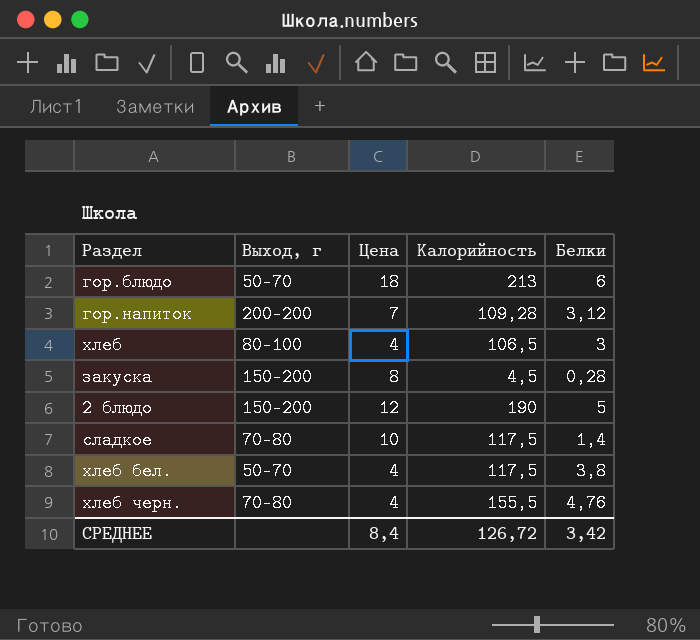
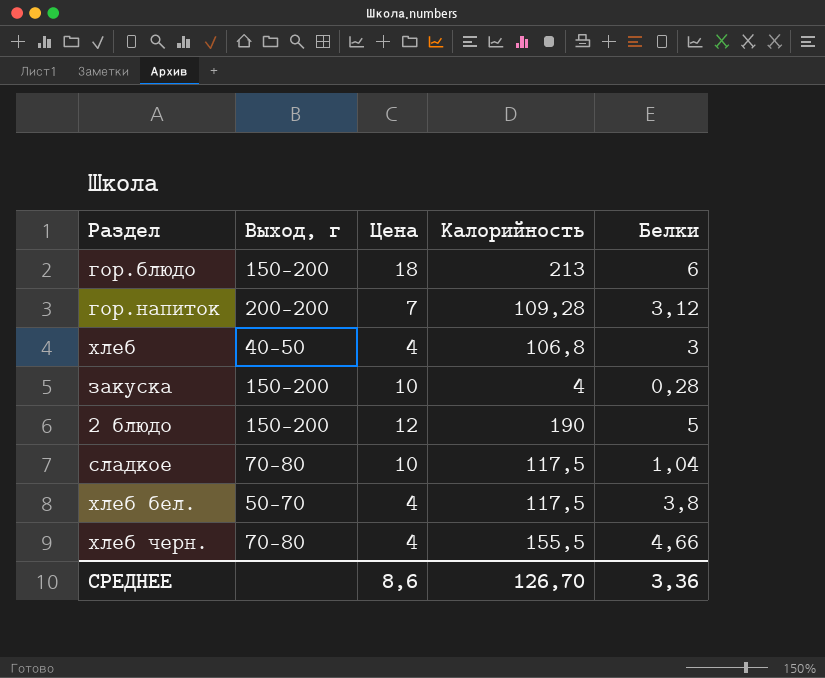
гор.блюдо | Выход, г: 50-70 -> 150-200
хлеб | Выход, г: 80-100 -> 40-50
хлеб | Калорийность: 106,5 -> 106,8
закуска | Цена: 8 -> 10
закуска | Калорийность: 4,5 -> 4
сладкое | Белки: 1,4 -> 1,04
хлеб черн. | Белки: 4,76 -> 4,66
СРЕДНЕЕ | Цена: 8,4 -> 8,6
СРЕДНЕЕ | Калорийность: 126,72 -> 126,70
СРЕДНЕЕ | Белки: 3,42 -> 3,36

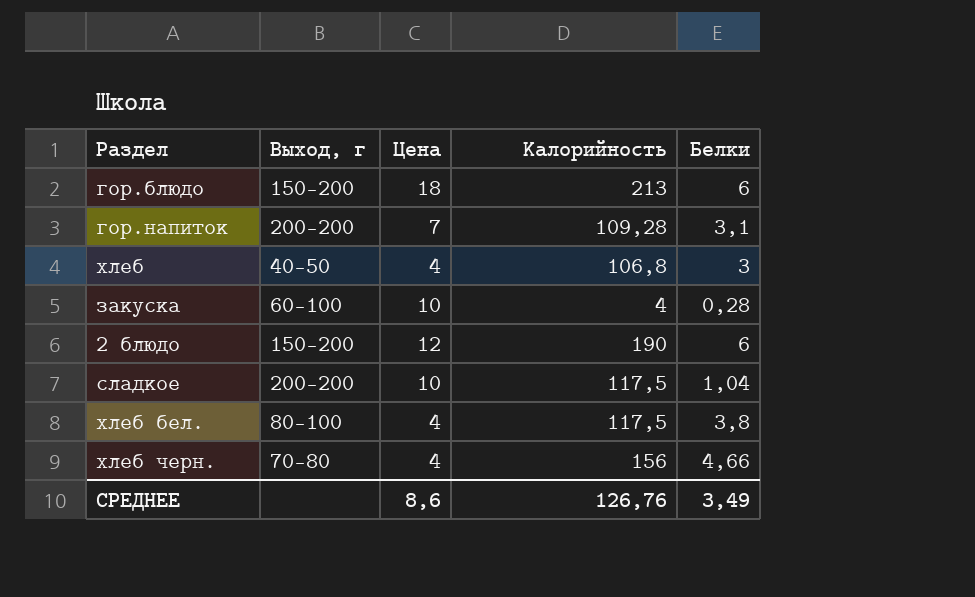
гор.напиток | Белки: 3,12 -> 3,1
закуска | Выход, г: 150-200 -> 60-100
2 блюдо | Белки: 5 -> 6
сладкое | Выход, г: 70-80 -> 200-200
хлеб бел. | Выход, г: 50-70 -> 80-100
хлеб черн. | Калорийность: 155,5 -> 156
СРЕДНЕЕ | Калорийность: 126,70 -> 126,76
СРЕДНЕЕ | Белки: 3,36 -> 3,49

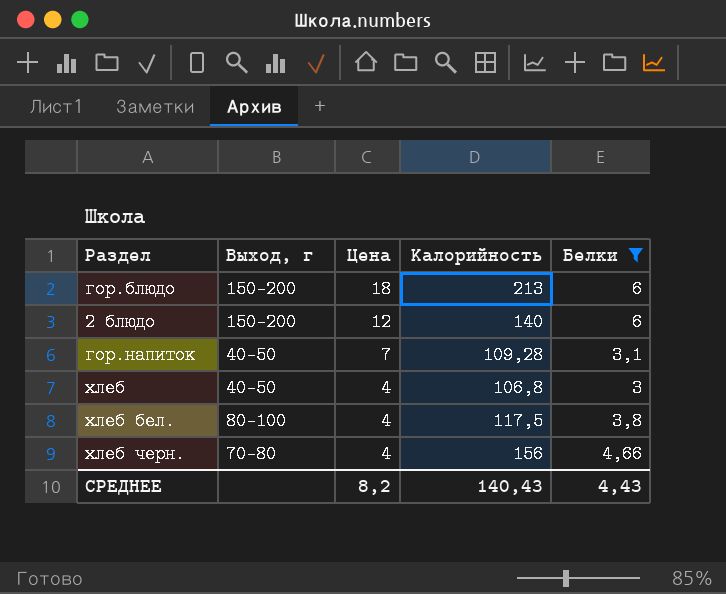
filter: none -> Белки >= 3
row order: none -> Цена descending
2 блюдо | Калорийность: 190 -> 140
гор.напиток | Выход, г: 200-200 -> 40-50
СРЕДНЕЕ | Цена: 8,6 -> 8,2
СРЕДНЕЕ | Калорийность: 126,76 -> 140,43
СРЕДНЕЕ | Белки: 3,49 -> 4,43

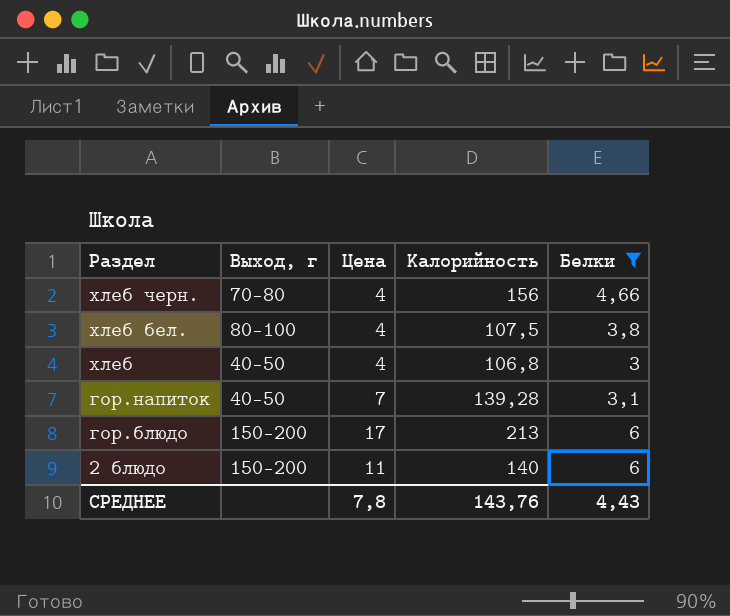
row order: Цена descending -> Раздел descending
хлеб бел. | Калорийность: 117,5 -> 107,5
гор.напиток | Калорийность: 109,28 -> 139,28
гор.блюдо | Цена: 18 -> 17
2 блюдо | Цена: 12 -> 11
СРЕДНЕЕ | Цена: 8,2 -> 7,8
СРЕДНЕЕ | Калорийность: 140,43 -> 143,76

